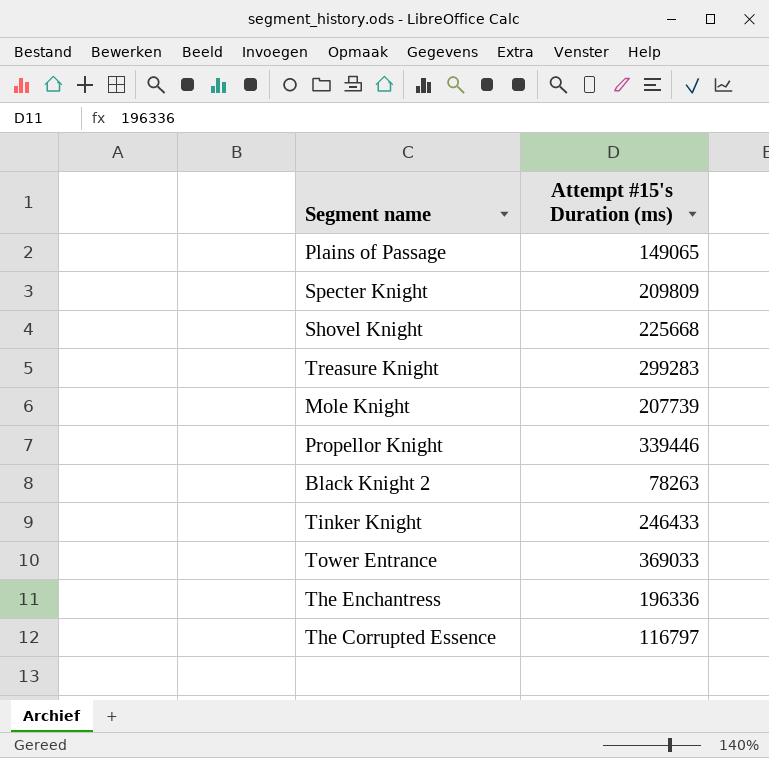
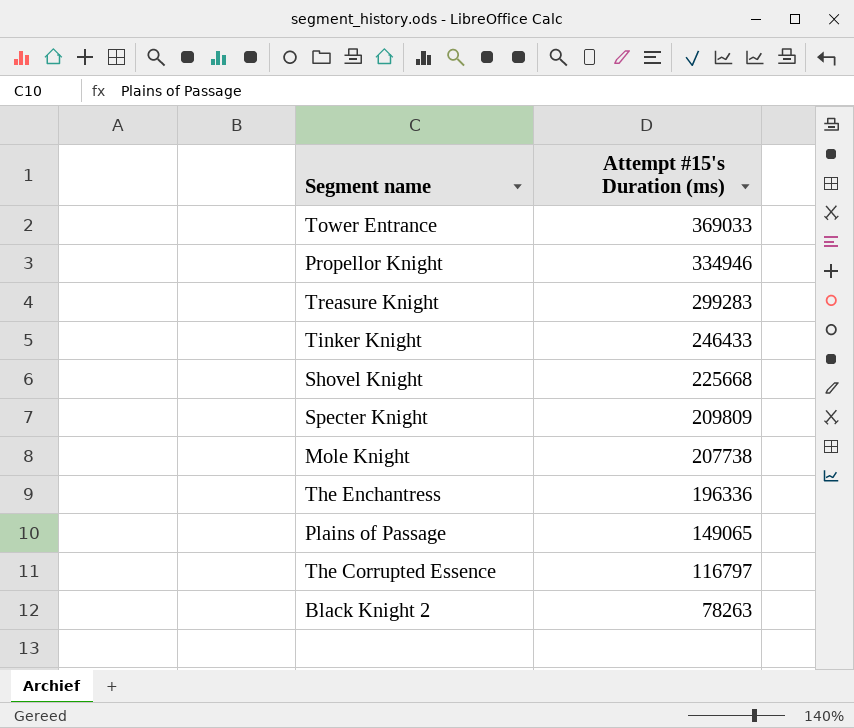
row order: none -> Attempt #15's Duration (ms) descending
Propellor Knight | Attempt #15's Duration (ms): 339446 -> 334946
Mole Knight | Attempt #15's Duration (ms): 207739 -> 207738

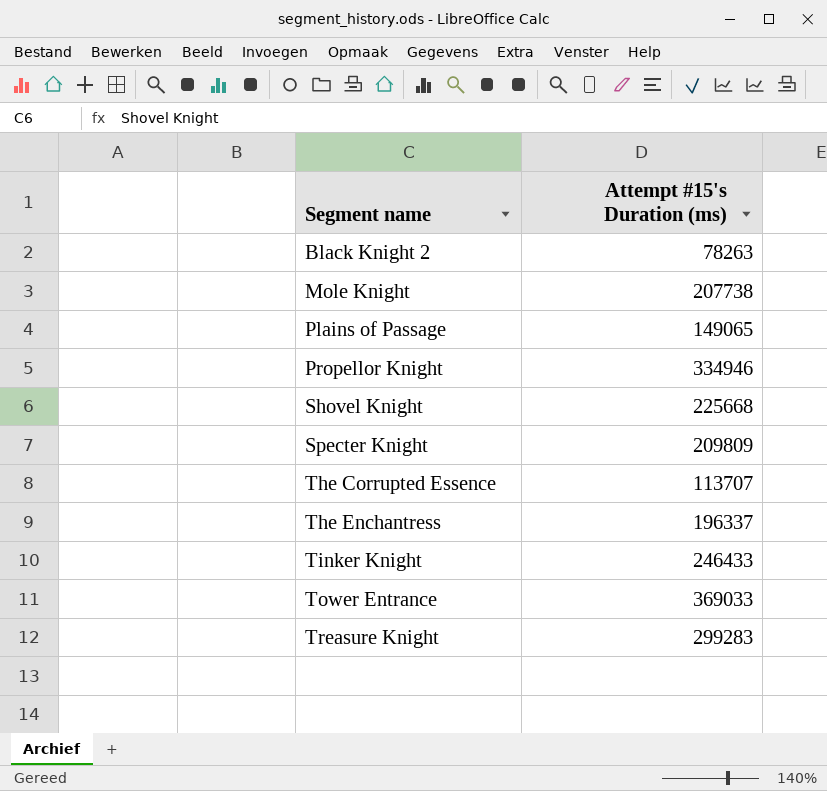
row order: Attempt #15's Duration (ms) descending -> Segment name ascending
The Corrupted Essence | Attempt #15's Duration (ms): 116797 -> 113707
The Enchantress | Attempt #15's Duration (ms): 196336 -> 196337

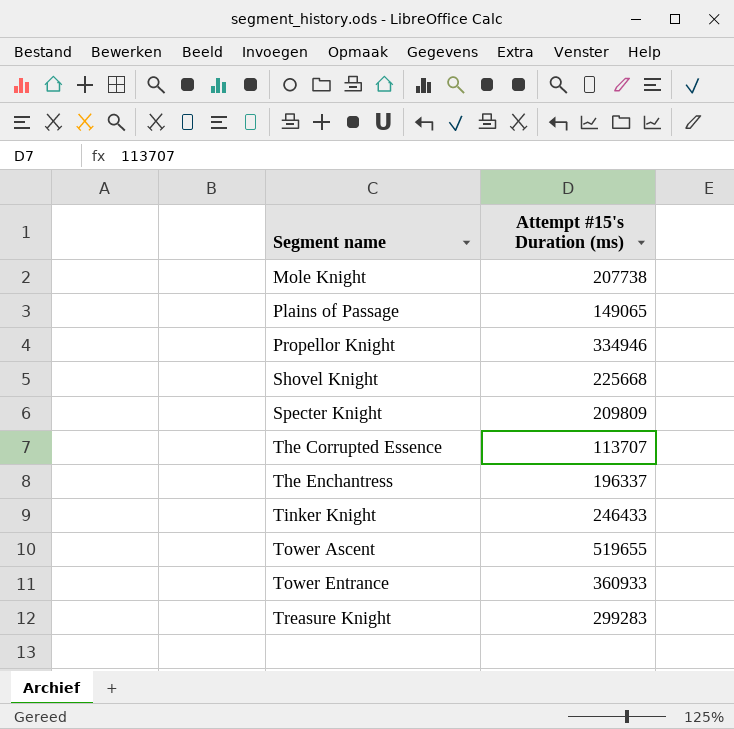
row Black Knight 2: 78263 -> none
row Tower Ascent: none -> 519655
Tower Entrance | Attempt #15's Duration (ms): 369033 -> 360933

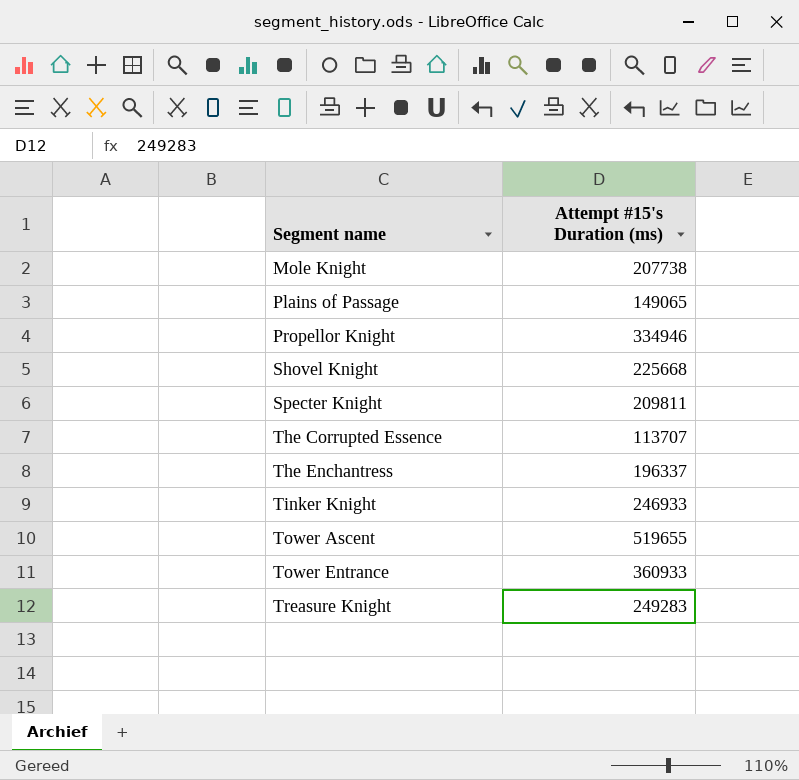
Specter Knight | Attempt #15's Duration (ms): 209809 -> 209811
Tinker Knight | Attempt #15's Duration (ms): 246433 -> 246933
Treasure Knight | Attempt #15's Duration (ms): 299283 -> 249283

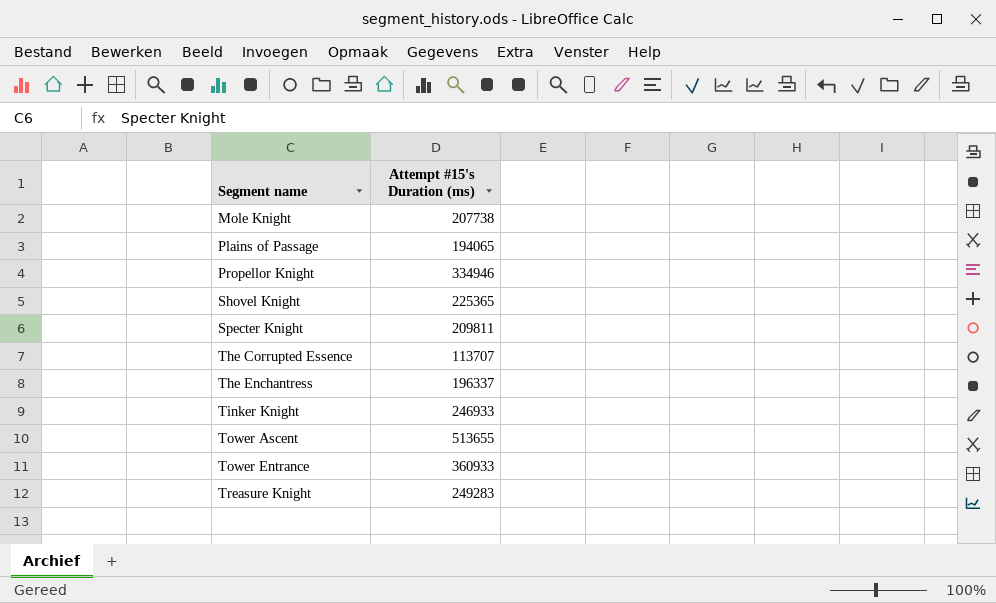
Plains of Passage | Attempt #15's Duration (ms): 149065 -> 194065
Shovel Knight | Attempt #15's Duration (ms): 225668 -> 225365
Tower Ascent | Attempt #15's Duration (ms): 519655 -> 513655

